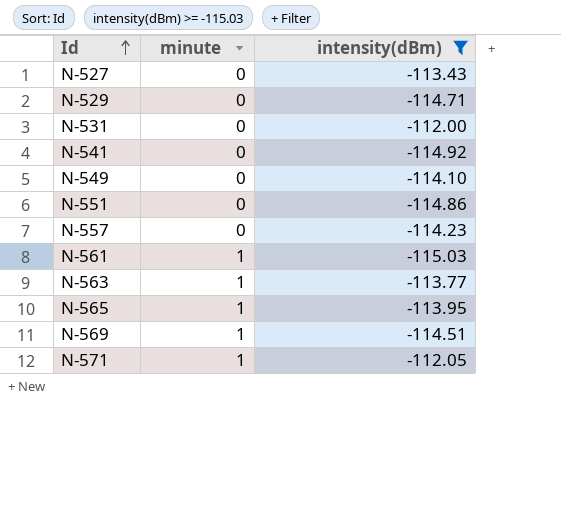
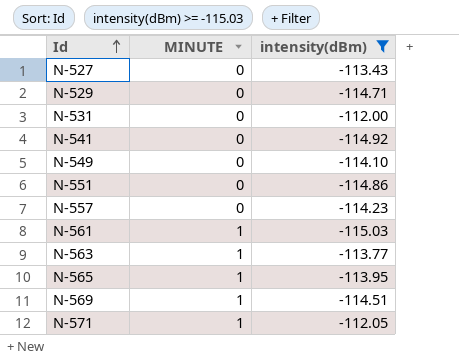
column name: minute -> MINUTE

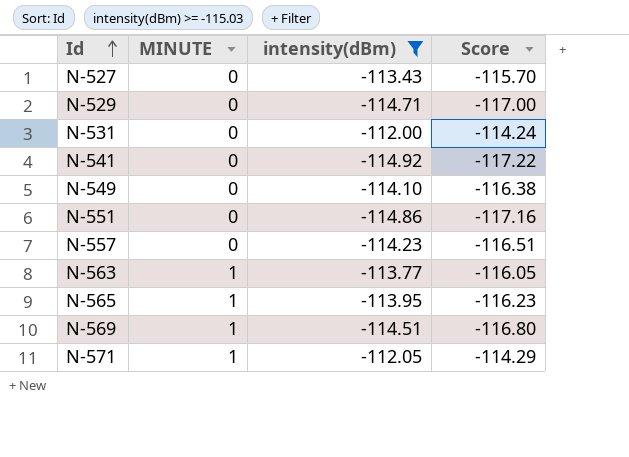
column Score | formula: none -> [intensity(dBm)] * 1.02
row N-561: 1 | -115.03 -> none

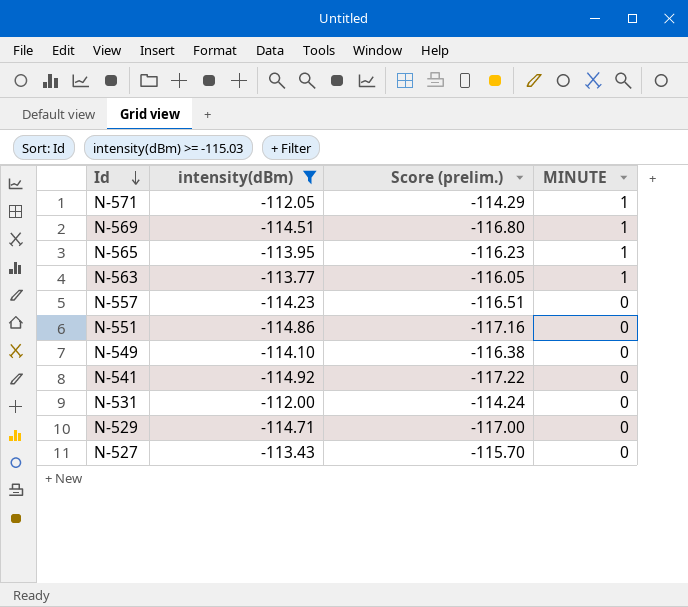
row order: Id ascending -> Id descending
column name: Score -> Score (prelim.)
column MINUTE | position: 2 -> 4

